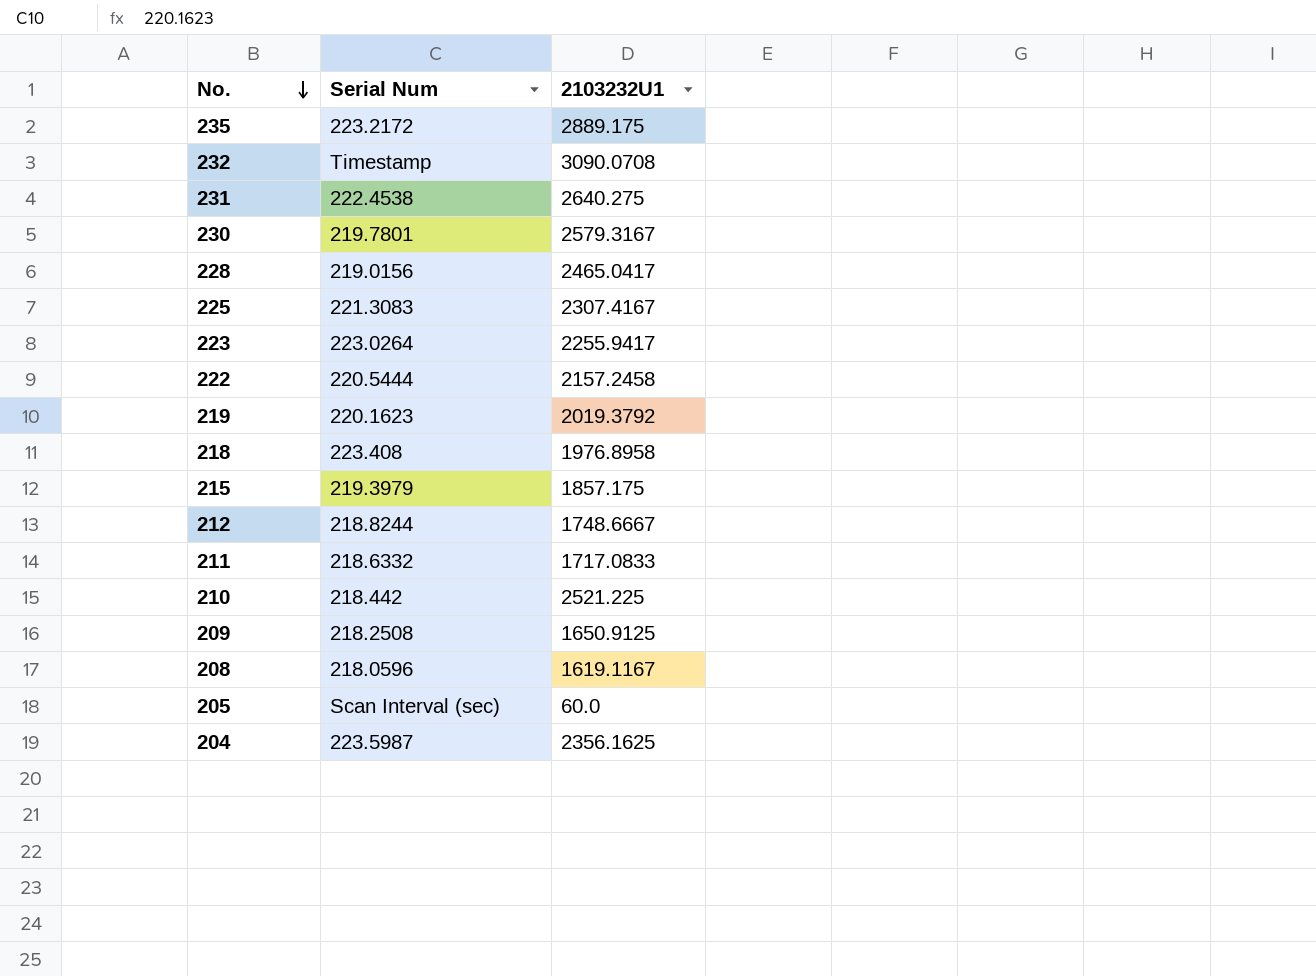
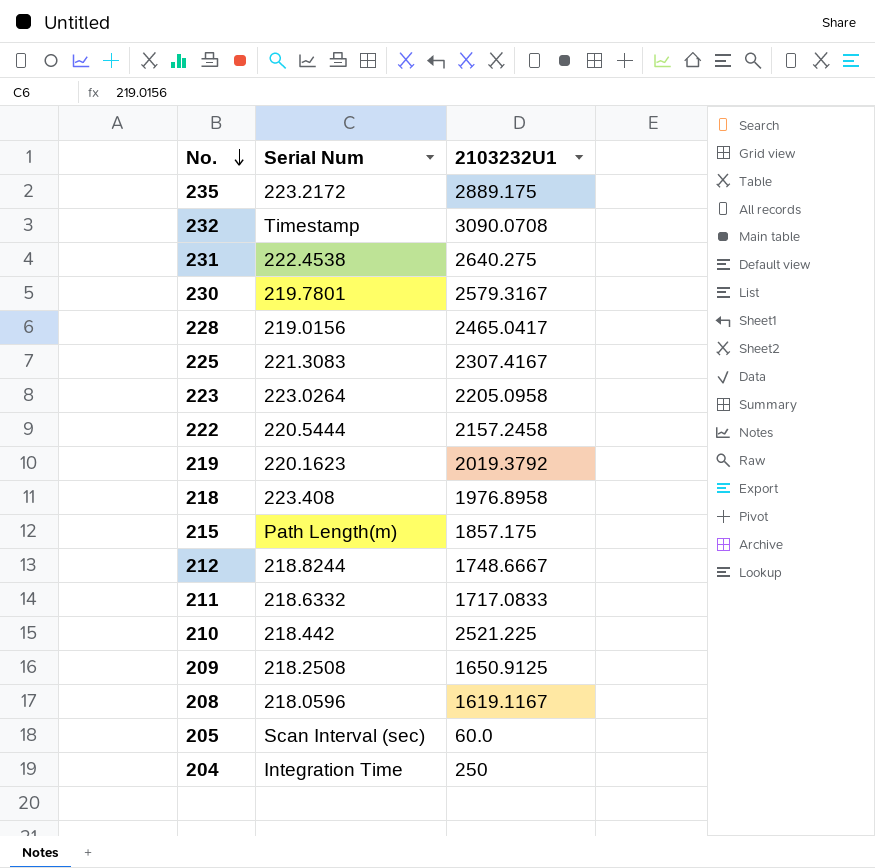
223 | 2103232U1: 2255.9417 -> 2205.0958
215 | Serial Num: 219.3979 -> Path Length(m)
204 | Serial Num: 223.5987 -> Integration Time
204 | 2103232U1: 2356.1625 -> 250

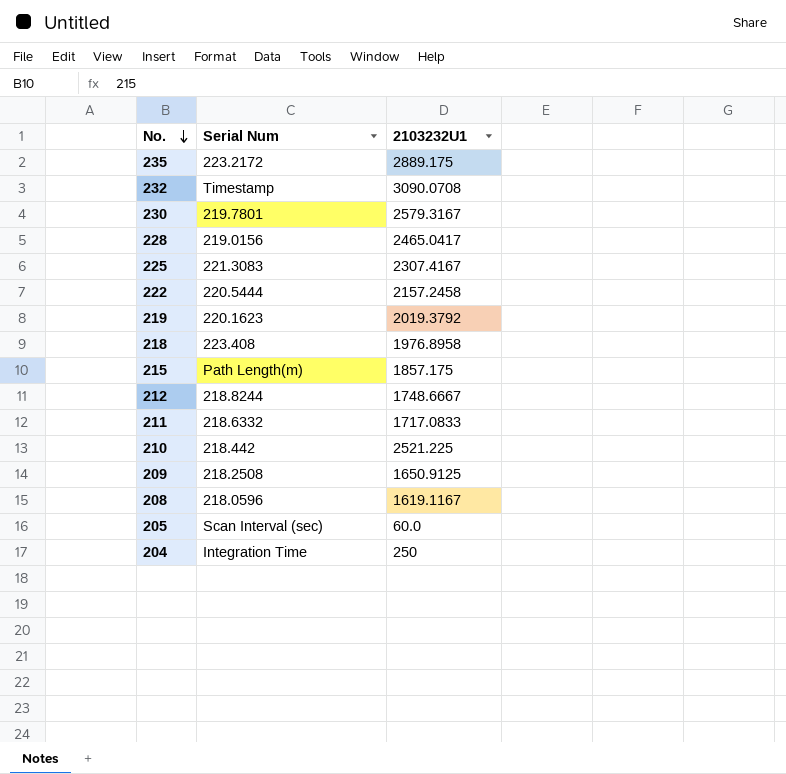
row 231: 222.4538 | 2640.275 -> none
row 223: 223.0264 | 2205.0958 -> none

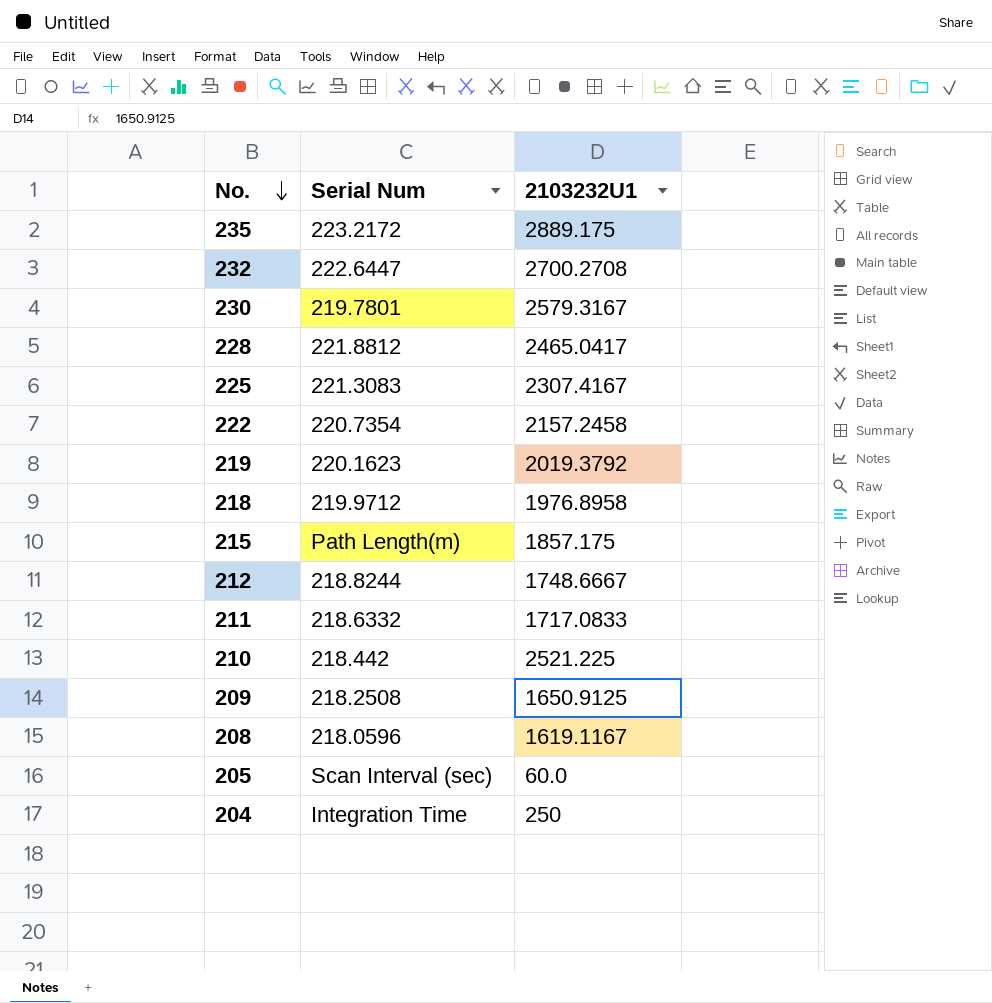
232 | Serial Num: Timestamp -> 222.6447
232 | 2103232U1: 3090.0708 -> 2700.2708
228 | Serial Num: 219.0156 -> 221.8812
222 | Serial Num: 220.5444 -> 220.7354
218 | Serial Num: 223.408 -> 219.9712

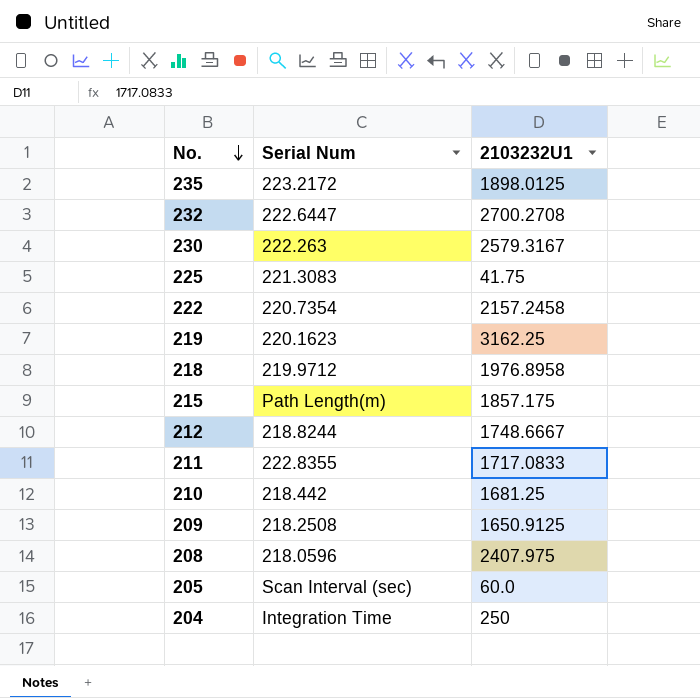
row 228: 221.8812 | 2465.0417 -> none
235 | 2103232U1: 2889.175 -> 1898.0125
230 | Serial Num: 219.7801 -> 222.263
225 | 2103232U1: 2307.4167 -> 41.75
219 | 2103232U1: 2019.3792 -> 3162.25
211 | Serial Num: 218.6332 -> 222.8355
210 | 2103232U1: 2521.225 -> 1681.25
208 | 2103232U1: 1619.1167 -> 2407.975

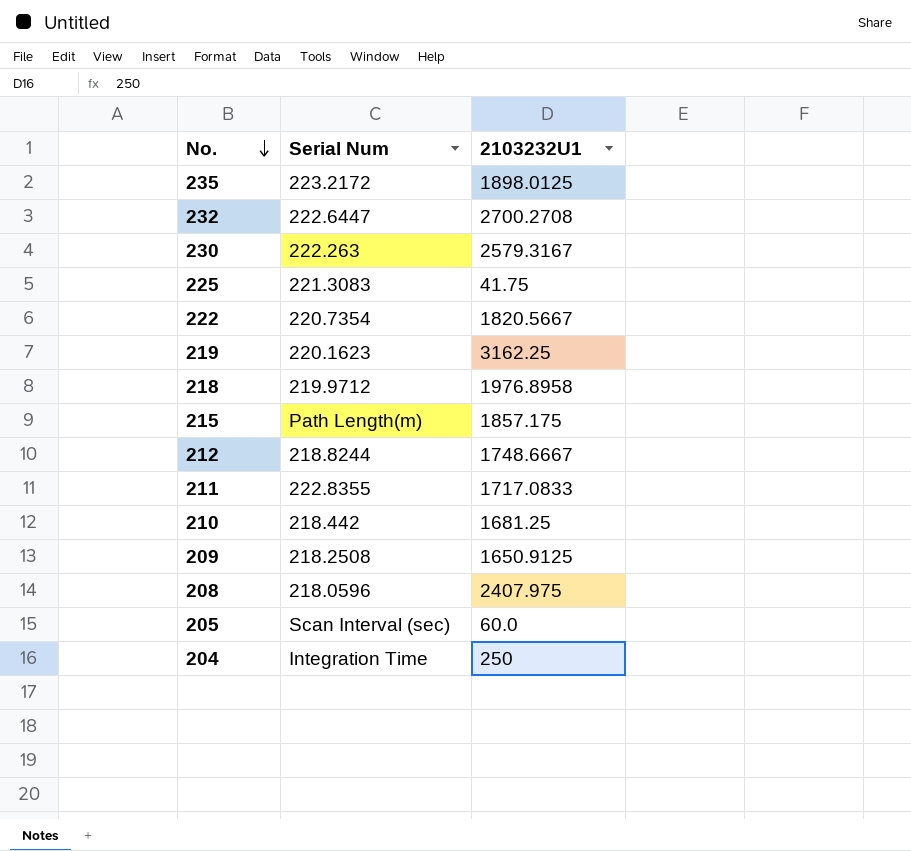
222 | 2103232U1: 2157.2458 -> 1820.5667

